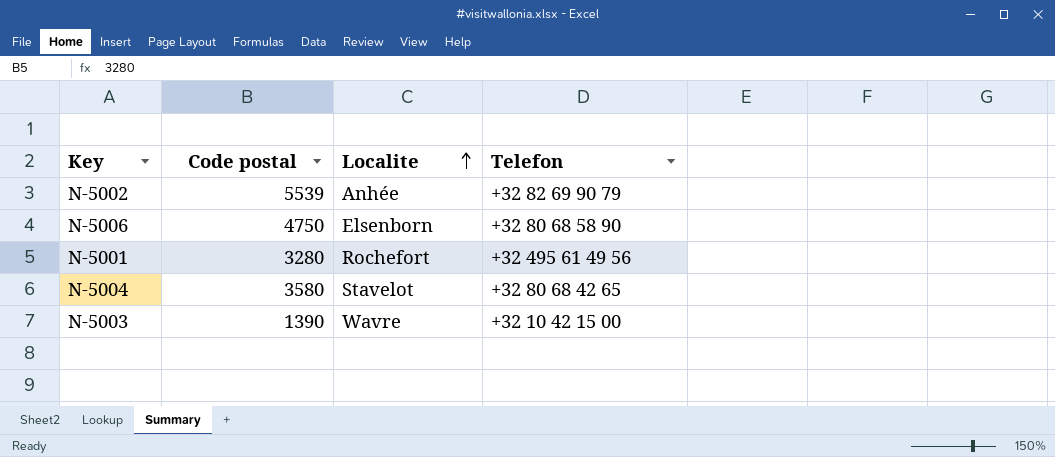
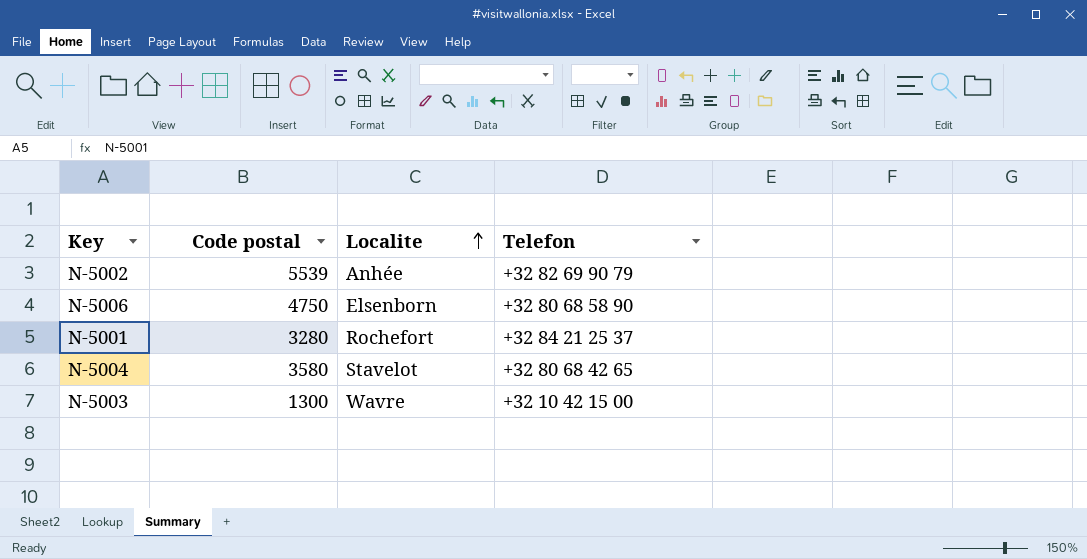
N-5001 | Telefon: +32 495 61 49 56 -> +32 84 21 25 37
N-5003 | Code postal: 1390 -> 1300

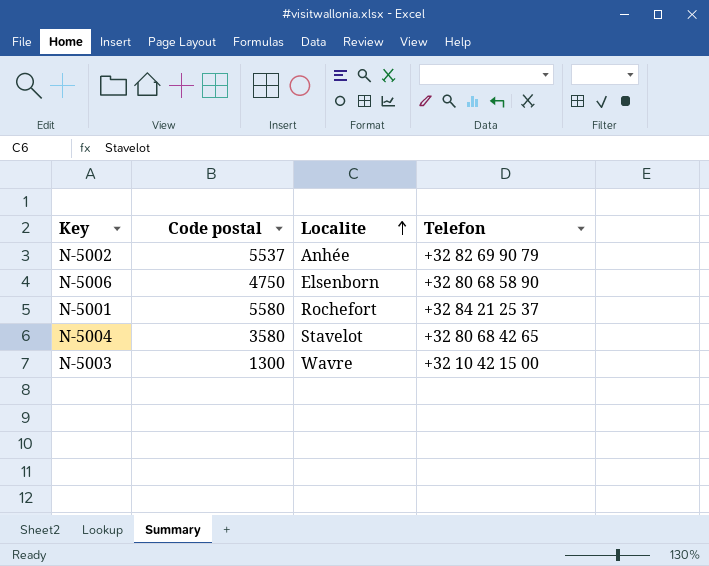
N-5002 | Code postal: 5539 -> 5537
N-5001 | Code postal: 3280 -> 5580

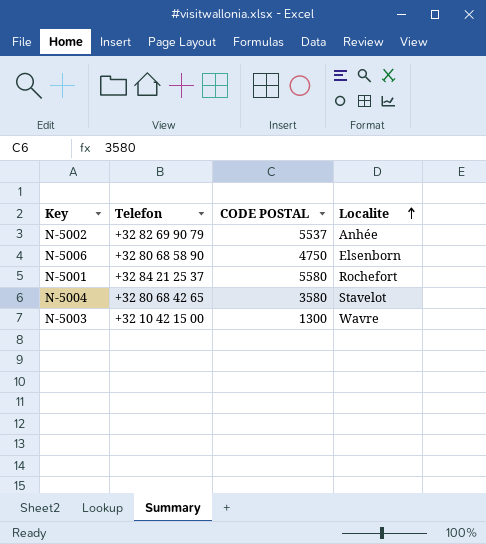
column Telefon | position: 4 -> 2
column name: Code postal -> CODE POSTAL

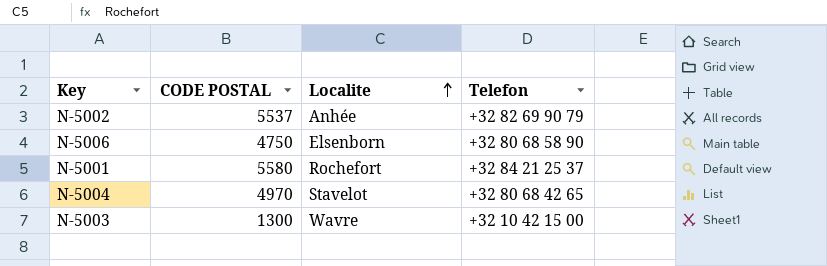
column Telefon | position: 2 -> 4
N-5004 | CODE POSTAL: 3580 -> 4970

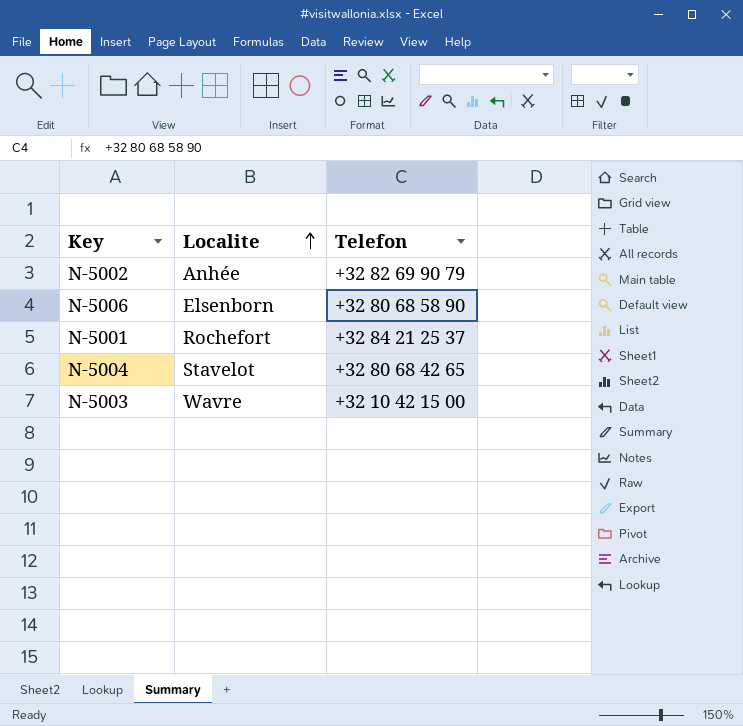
column CODE POSTAL | position: 2 -> none

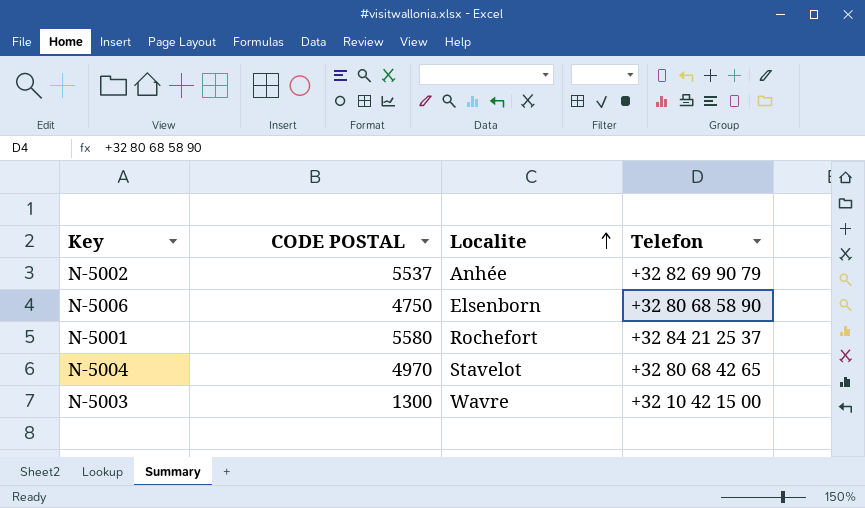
column CODE POSTAL | position: none -> 2

